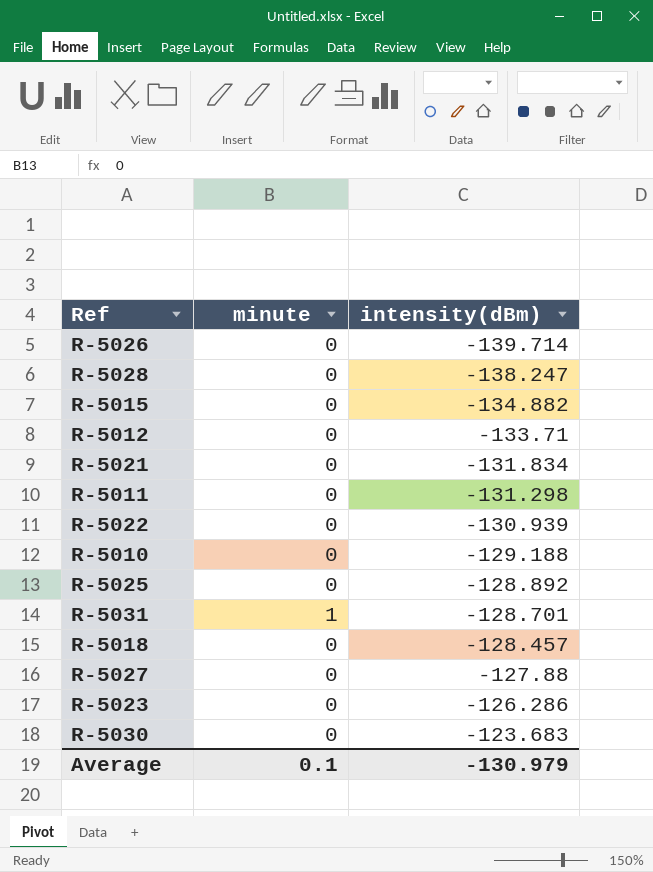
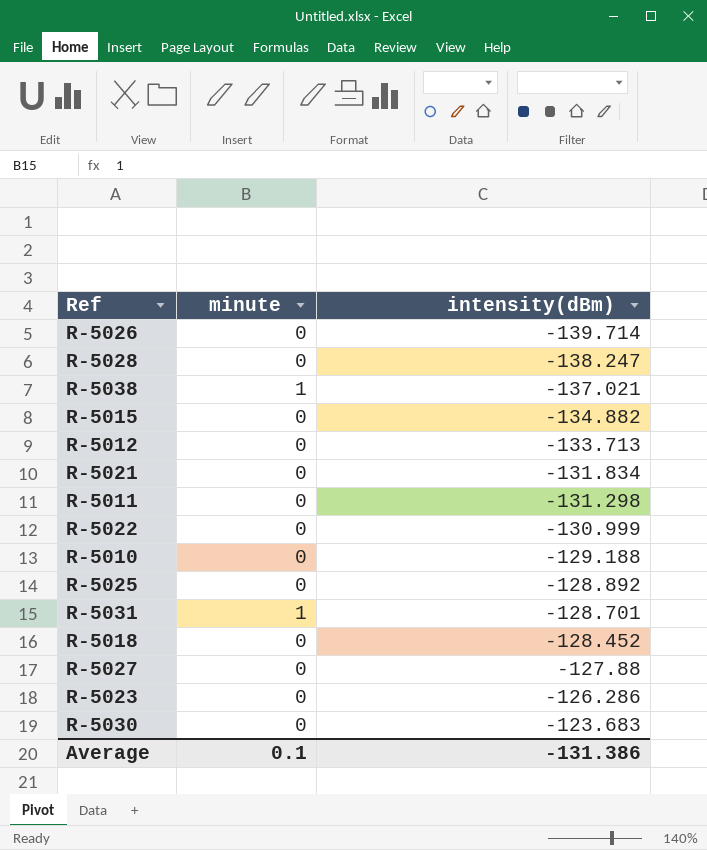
row R-5038: none -> 1 | -137.021
R-5012 | intensity(dBm): -133.71 -> -133.713
R-5022 | intensity(dBm): -130.939 -> -130.999
R-5018 | intensity(dBm): -128.457 -> -128.452
Average | intensity(dBm): -130.979 -> -131.386

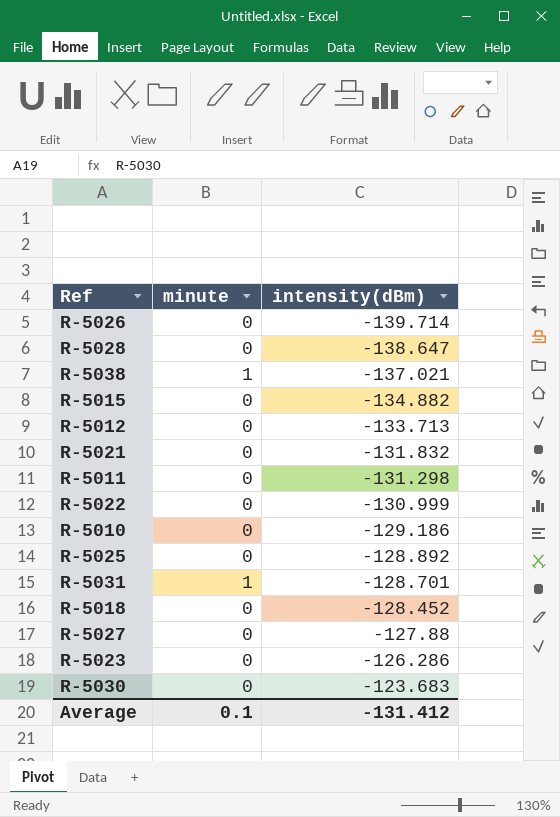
R-5028 | intensity(dBm): -138.247 -> -138.647
R-5021 | intensity(dBm): -131.834 -> -131.832
R-5010 | intensity(dBm): -129.188 -> -129.186
Average | intensity(dBm): -131.386 -> -131.412

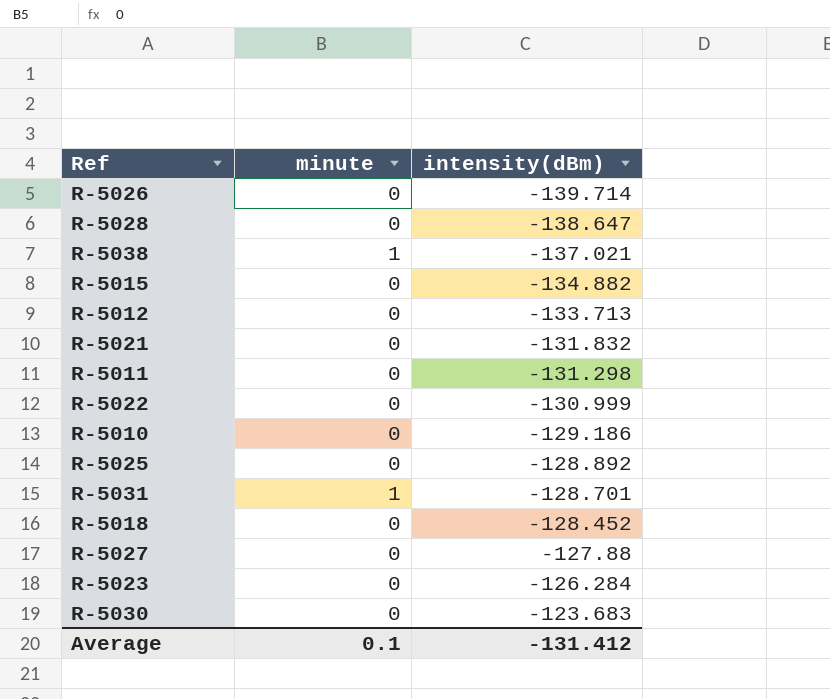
R-5023 | intensity(dBm): -126.286 -> -126.284

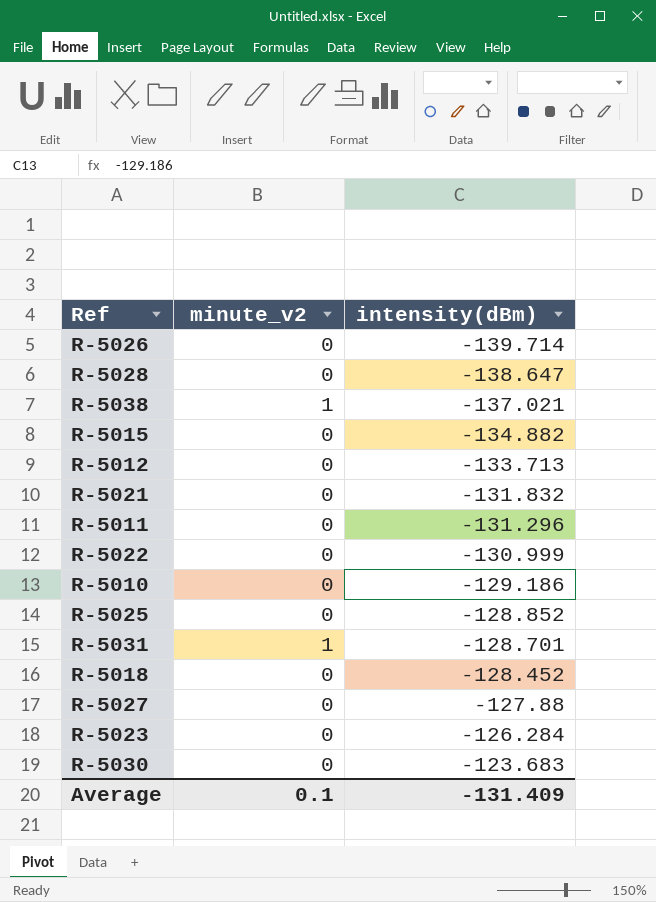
column name: minute -> minute_v2
R-5011 | intensity(dBm): -131.298 -> -131.296
R-5025 | intensity(dBm): -128.892 -> -128.852
Average | intensity(dBm): -131.412 -> -131.409

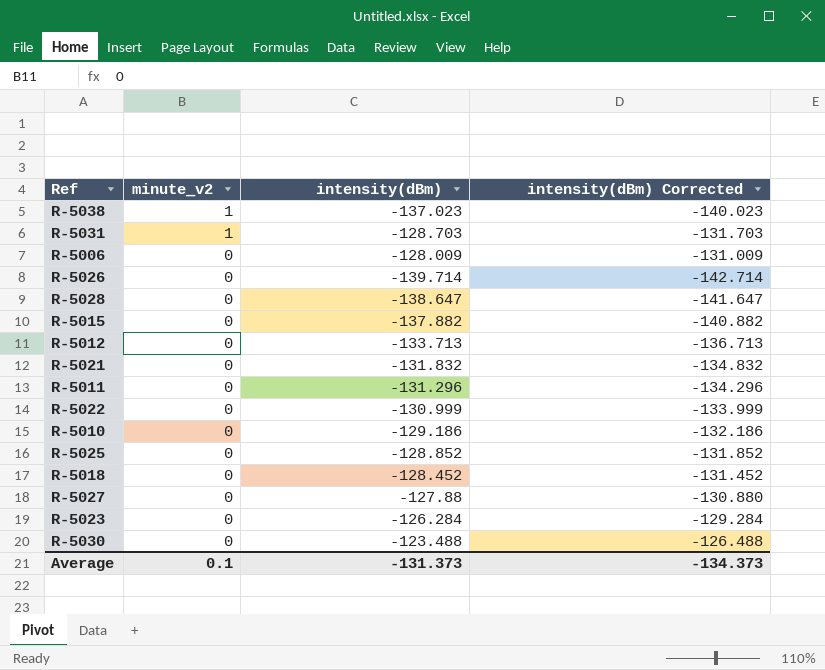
row order: intensity(dBm) ascending -> minute_v2 descending
column intensity(dBm) Corrected | formula: none -> [intensity(dBm)] - 3
R-5038 | intensity(dBm): -137.021 -> -137.023
R-5031 | intensity(dBm): -128.701 -> -128.703
row R-5006: none -> 0 | -128.009 | -131.009
R-5015 | intensity(dBm): -134.882 -> -137.882
R-5030 | intensity(dBm): -123.683 -> -123.488
Average | intensity(dBm): -131.409 -> -131.373

